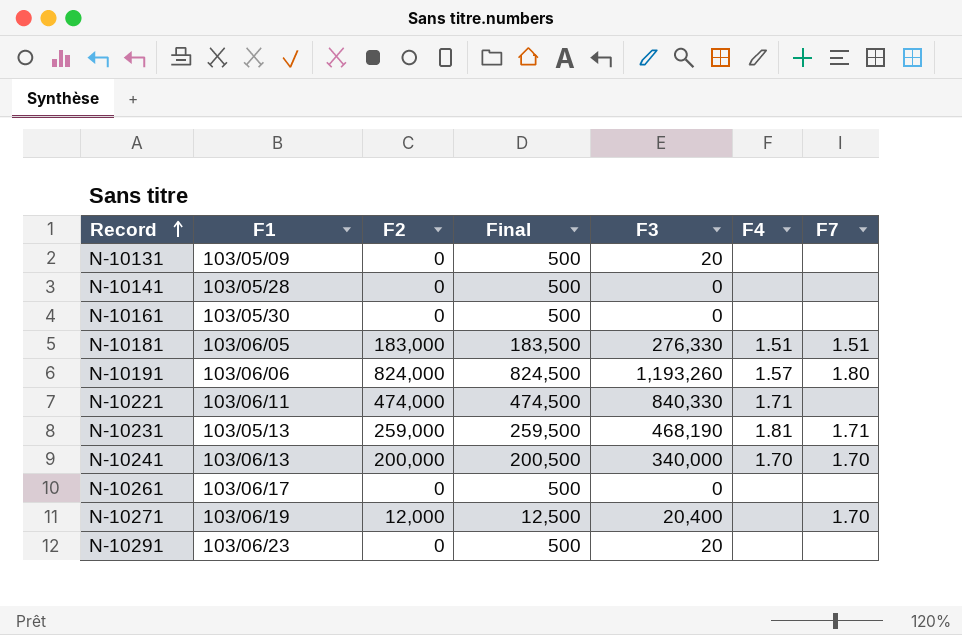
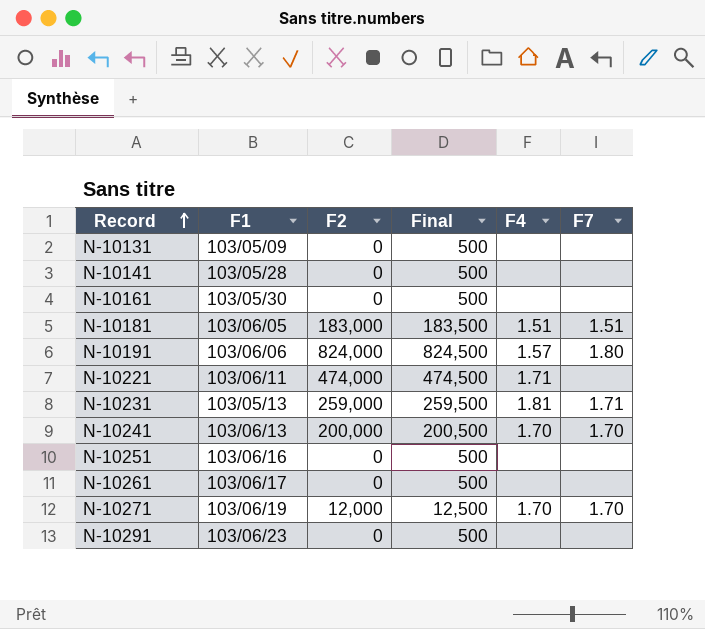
column F3 | position: 5 -> none
row N-10251: none -> 103/06/16 | 0 | 500 | none | none
N-10271 | F4: none -> 1.70

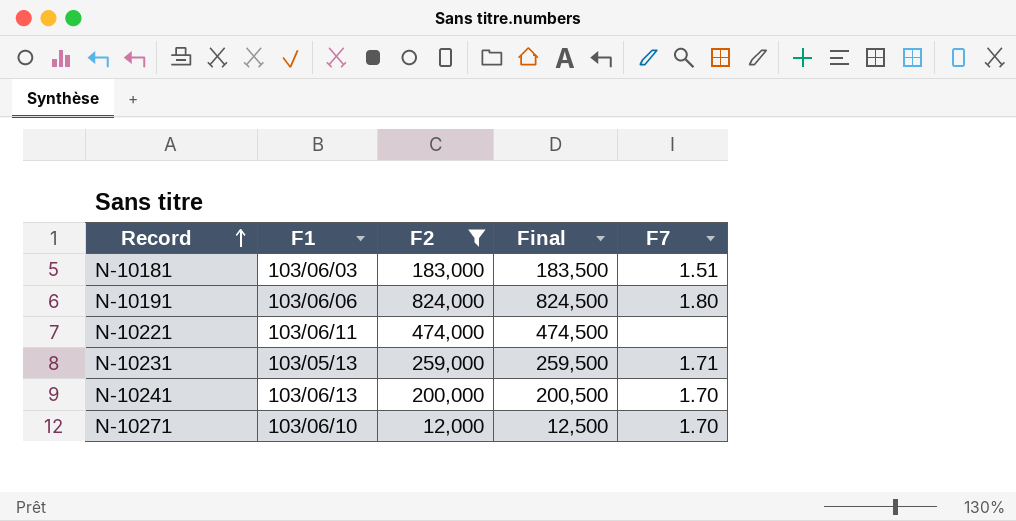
filter: none -> F2 != 0
column F4 | position: 5 -> none
N-10181 | F1: 103/06/05 -> 103/06/03
N-10271 | F1: 103/06/19 -> 103/06/10

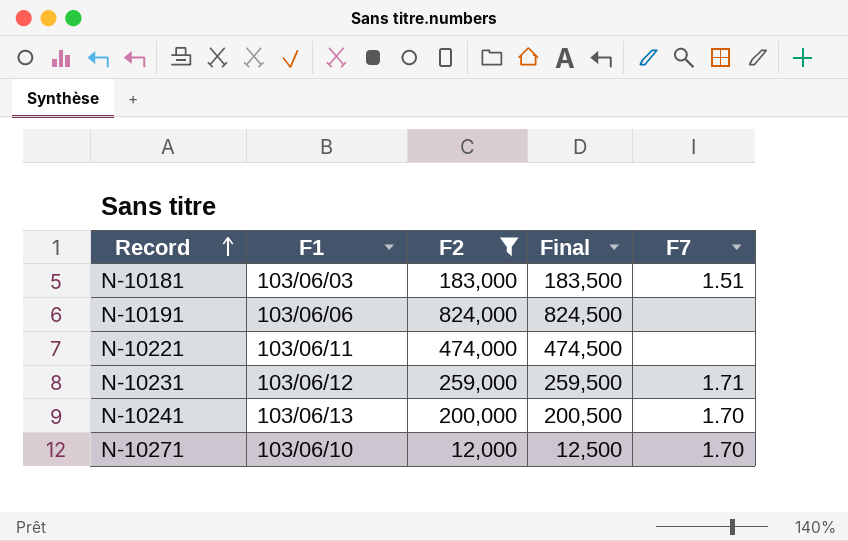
N-10191 | F7: 1.80 -> none
N-10231 | F1: 103/05/13 -> 103/06/12

